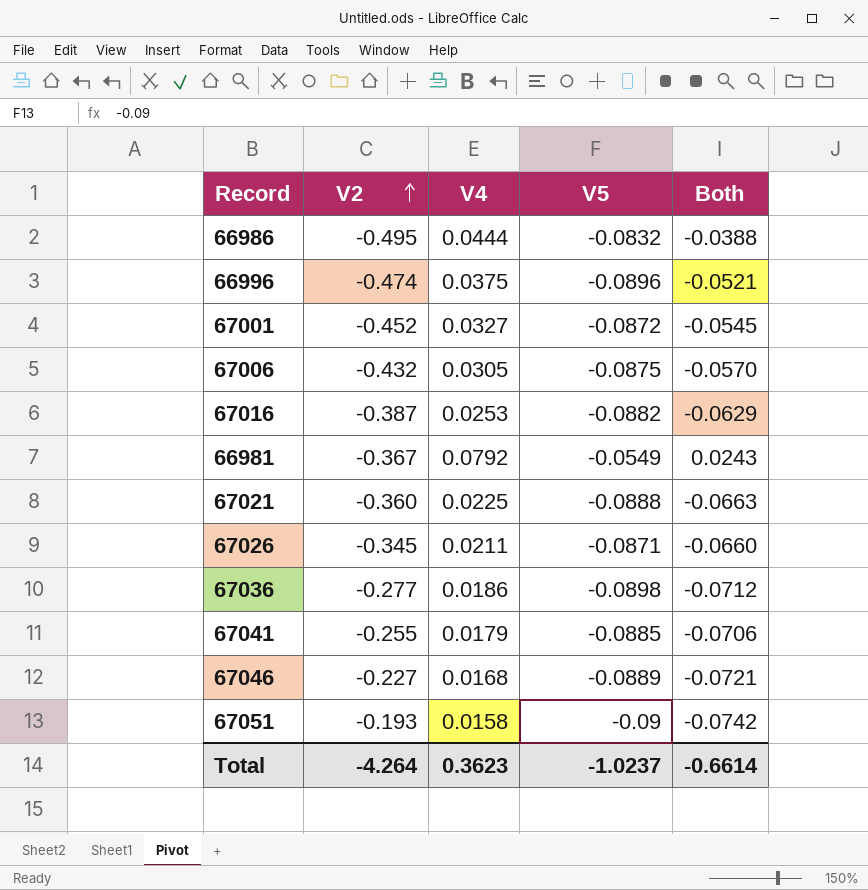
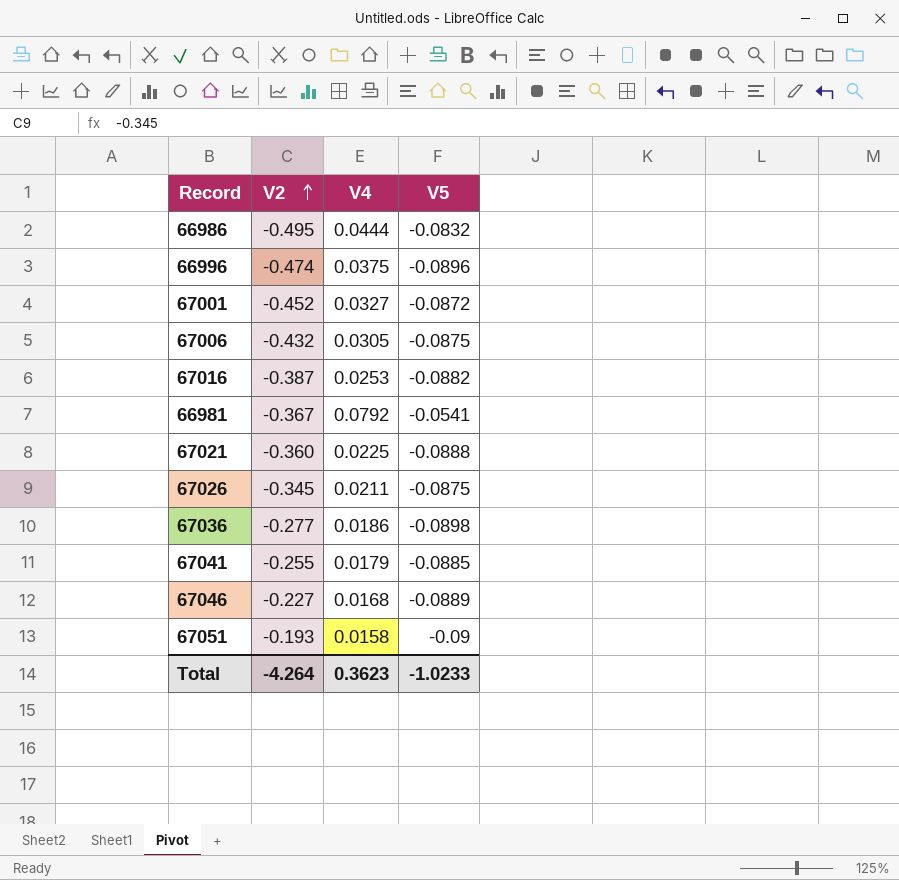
column Both | formula: [V4] + [V5] -> none
66981 | V5: -0.0549 -> -0.0541
67026 | V5: -0.0871 -> -0.0875
Total | V5: -1.0237 -> -1.0233

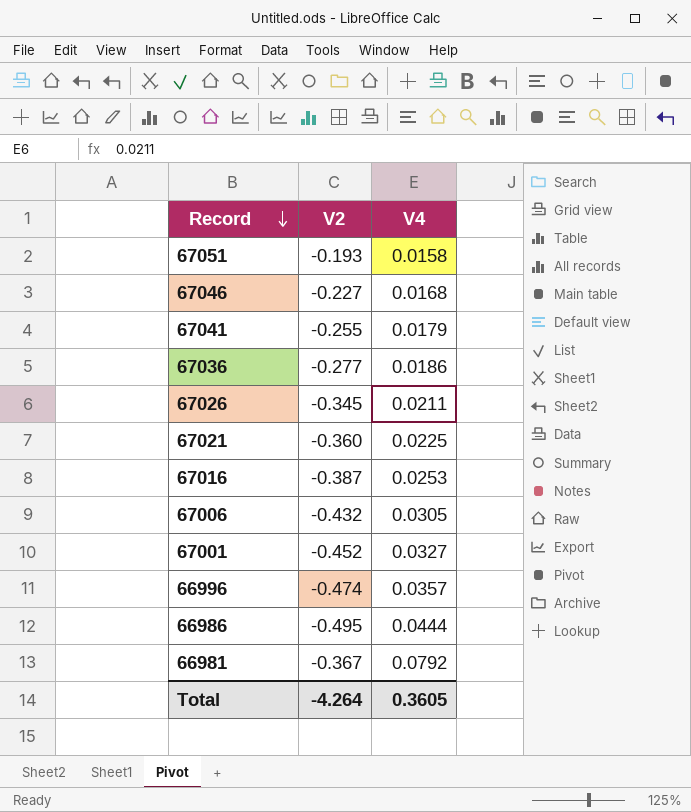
row order: V2 ascending -> Record descending
column V5 | position: 4 -> none
66996 | V4: 0.0375 -> 0.0357
Total | V4: 0.3623 -> 0.3605

